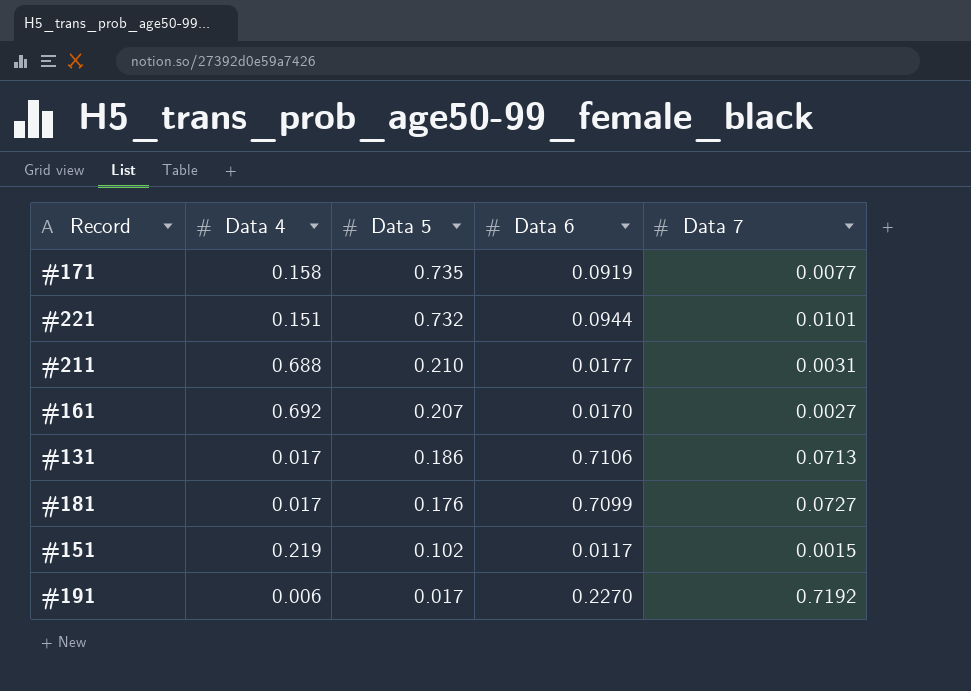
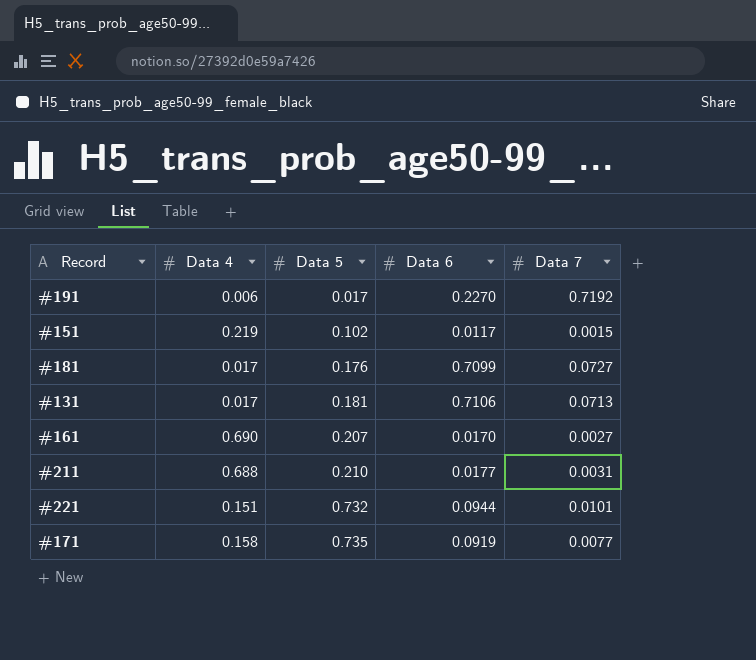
row order: Data 5 descending -> Data 5 ascending
#131 | Data 5: 0.186 -> 0.181
#161 | Data 4: 0.692 -> 0.690

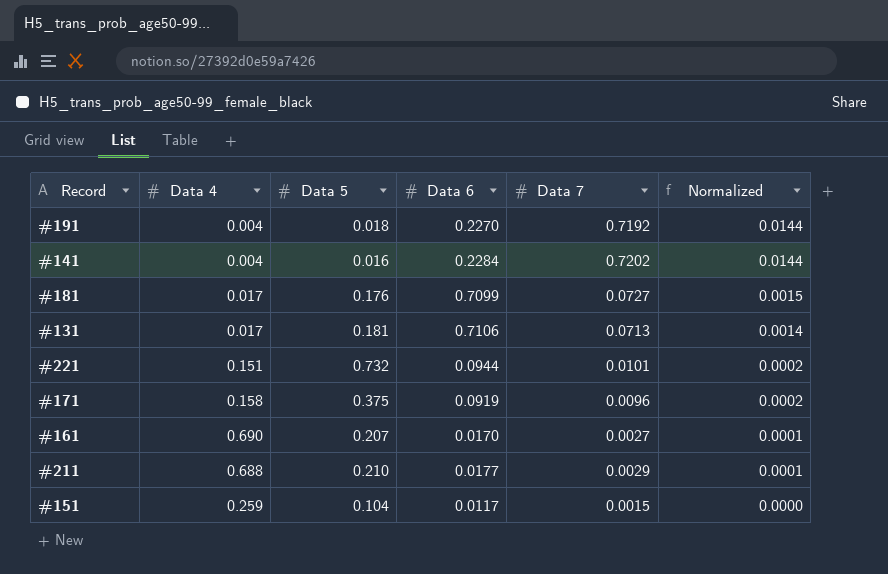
row order: Data 5 ascending -> Normalized descending
column Normalized | formula: none -> [Data 7] * 0.02
#191 | Data 4: 0.006 -> 0.004
#191 | Data 5: 0.017 -> 0.018
row #141: none -> 0.004 | 0.016 | 0.2284 | 0.7202 | 0.0144
#171 | Data 5: 0.735 -> 0.375
#171 | Data 7: 0.0077 -> 0.0096
#211 | Data 7: 0.0031 -> 0.0029
#151 | Data 4: 0.219 -> 0.259
#151 | Data 5: 0.102 -> 0.104

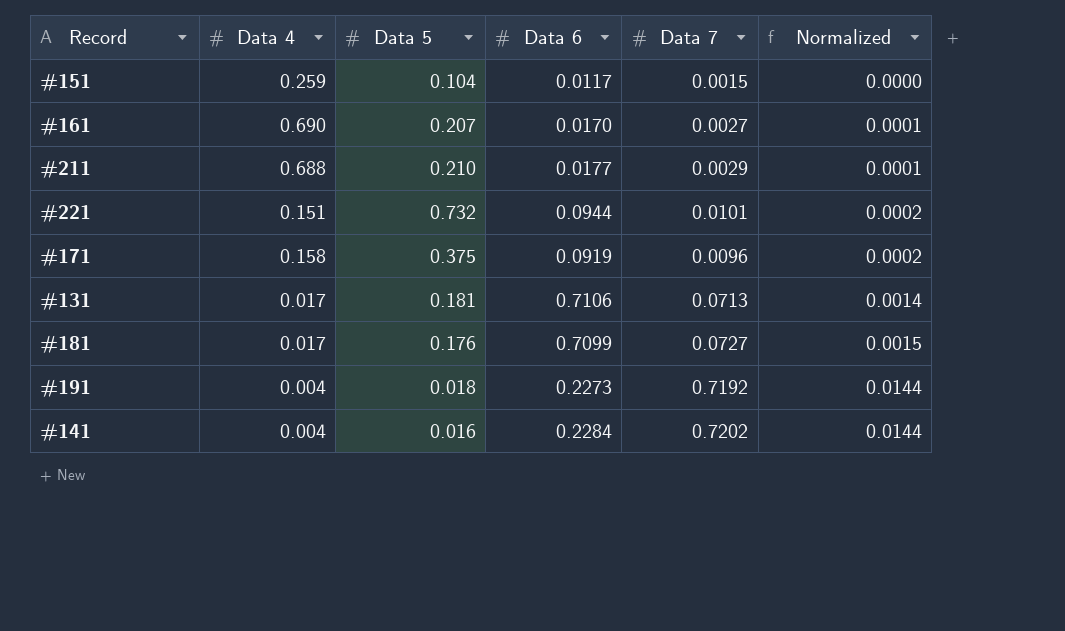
row order: Normalized descending -> Normalized ascending
#191 | Data 6: 0.2270 -> 0.2273

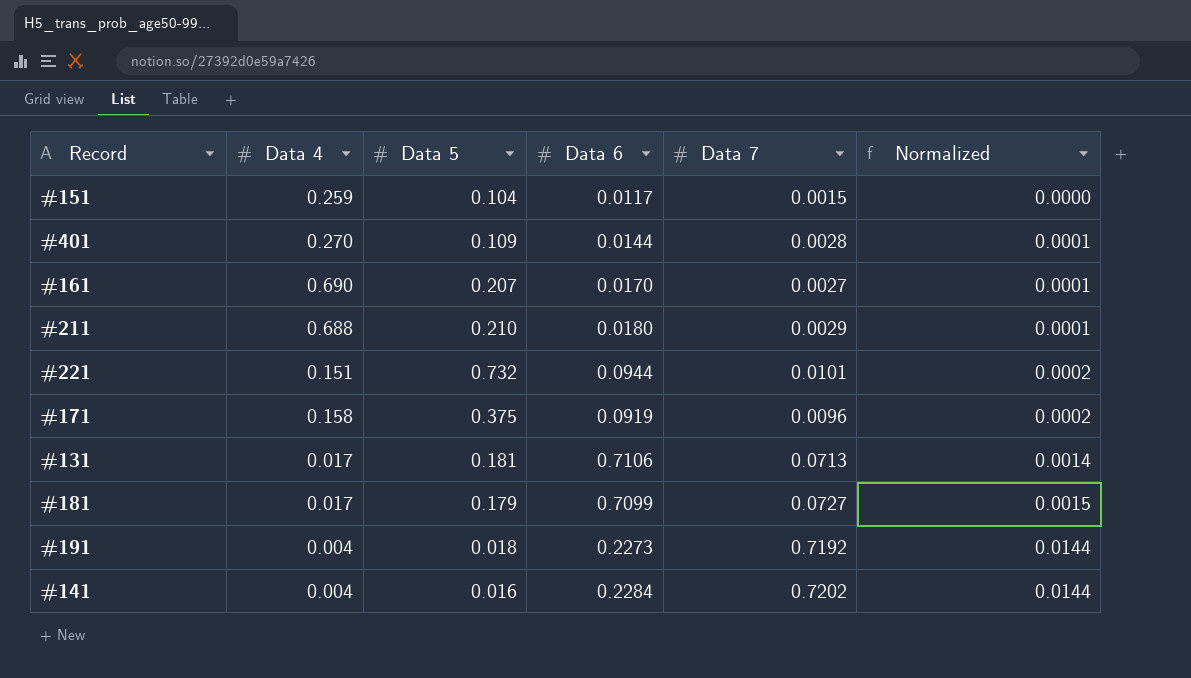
row #401: none -> 0.270 | 0.109 | 0.0144 | 0.0028 | 0.0001
#211 | Data 6: 0.0177 -> 0.0180
#181 | Data 5: 0.176 -> 0.179

